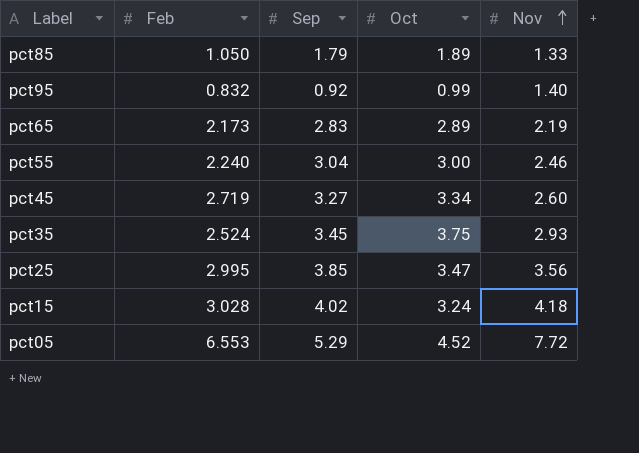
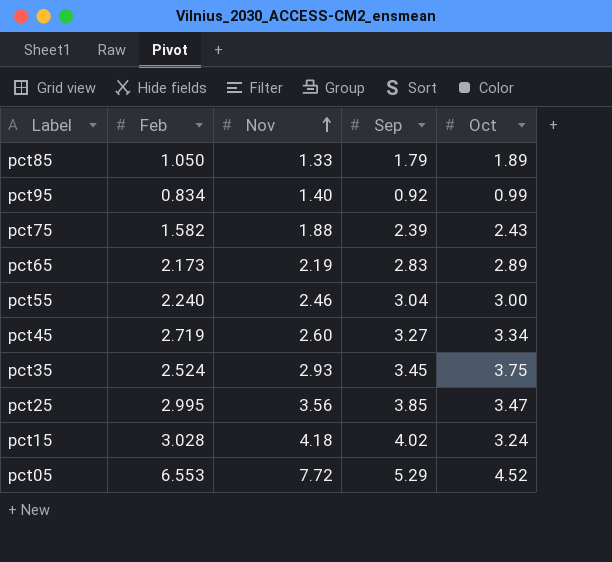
column Nov | position: 5 -> 3
pct95 | Feb: 0.832 -> 0.834
row pct75: none -> 1.582 | 1.88 | 2.39 | 2.43

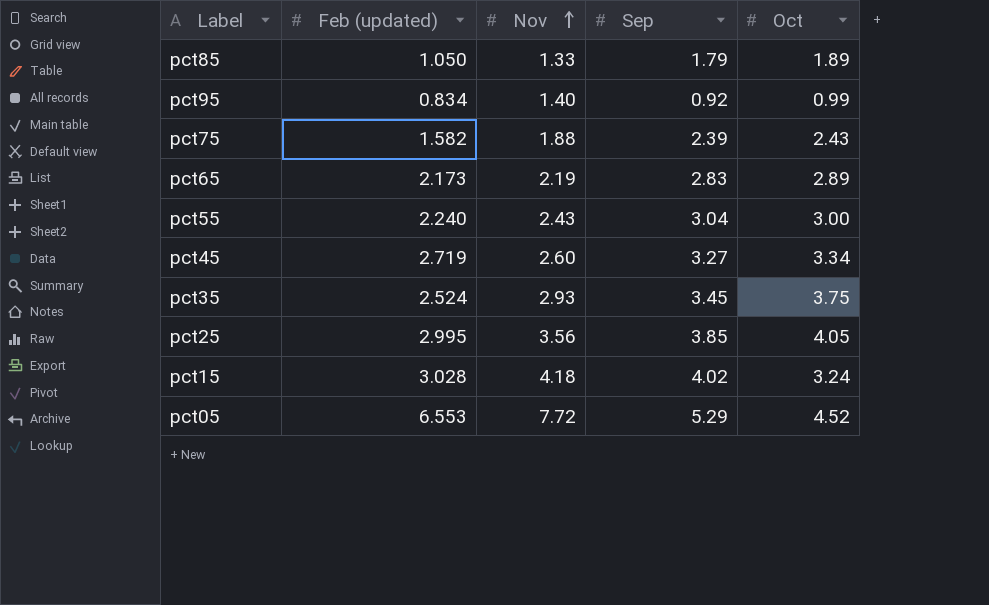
column name: Feb -> Feb (updated)
pct55 | Nov: 2.46 -> 2.43
pct25 | Oct: 3.47 -> 4.05

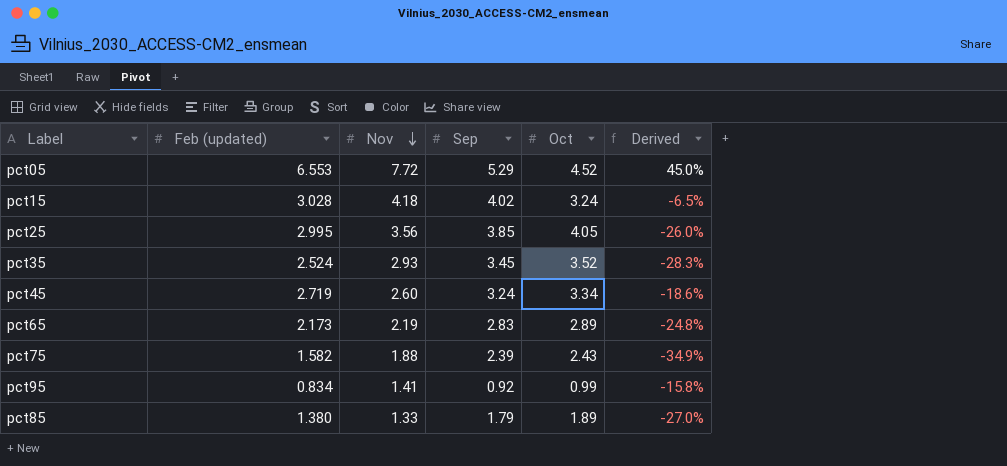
row order: Nov ascending -> Nov descending
column Derived | formula: none -> ([Feb (updated)] - [Oct]) / [Oct]
row pct55: 2.240 | 2.43 | 3.04 | 3.00 -> none
pct35 | Oct: 3.75 -> 3.52
pct45 | Sep: 3.27 -> 3.24
pct95 | Nov: 1.40 -> 1.41
pct85 | Feb (updated): 1.050 -> 1.380

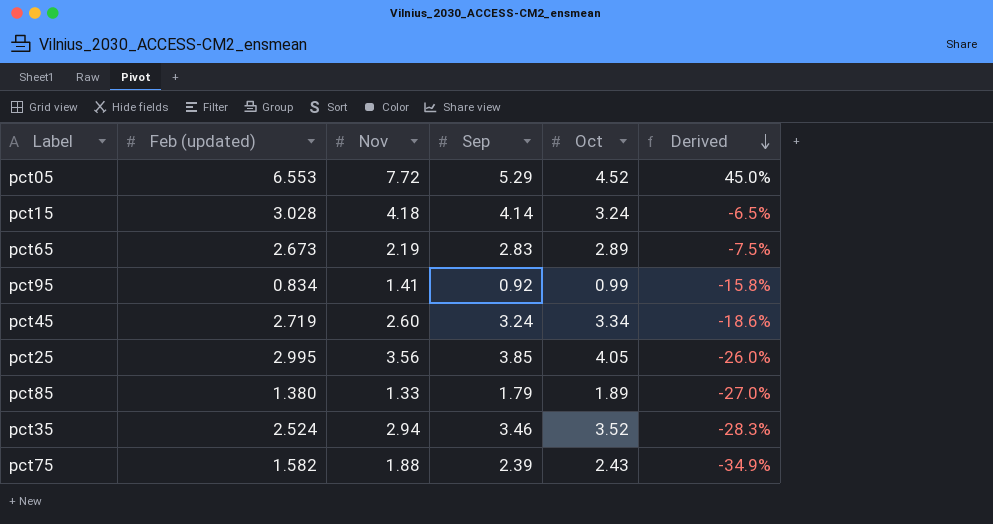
row order: Nov descending -> Derived descending
pct15 | Sep: 4.02 -> 4.14
pct65 | Feb (updated): 2.173 -> 2.673
pct65 | Derived: -24.8% -> -7.5%
pct35 | Nov: 2.93 -> 2.94
pct35 | Sep: 3.45 -> 3.46

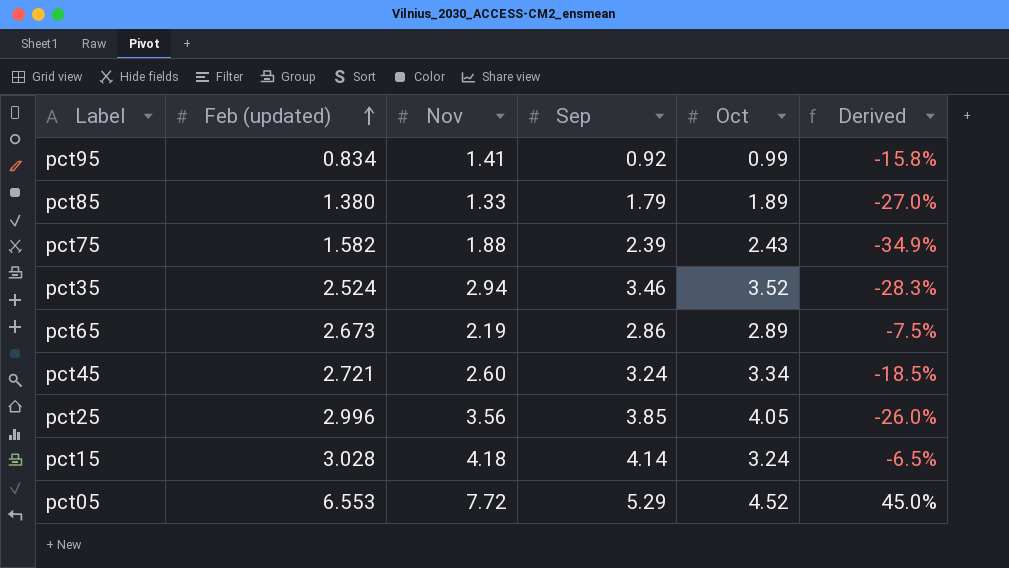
row order: Derived descending -> Feb (updated) ascending
pct65 | Sep: 2.83 -> 2.86
pct45 | Feb (updated): 2.719 -> 2.721
pct45 | Derived: -18.6% -> -18.5%
pct25 | Feb (updated): 2.995 -> 2.996

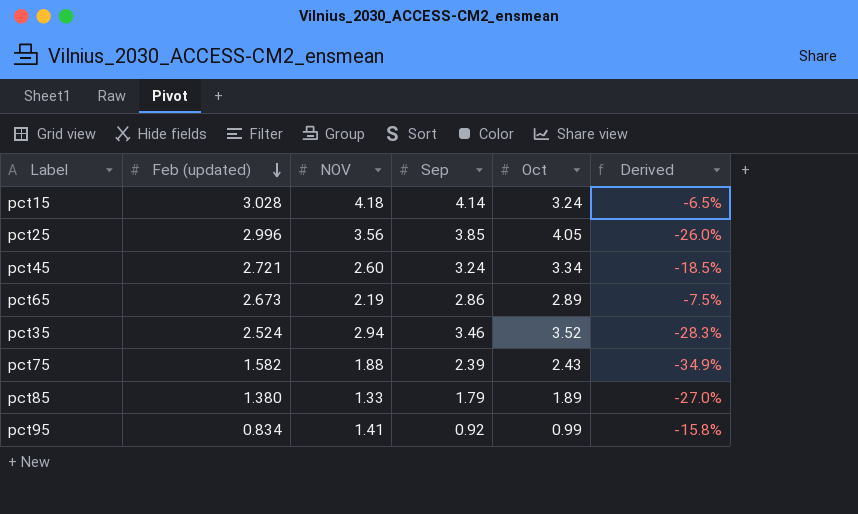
row order: Feb (updated) ascending -> Feb (updated) descending
column name: Nov -> NOV
row pct05: 6.553 | 7.72 | 5.29 | 4.52 | 45.0% -> none

